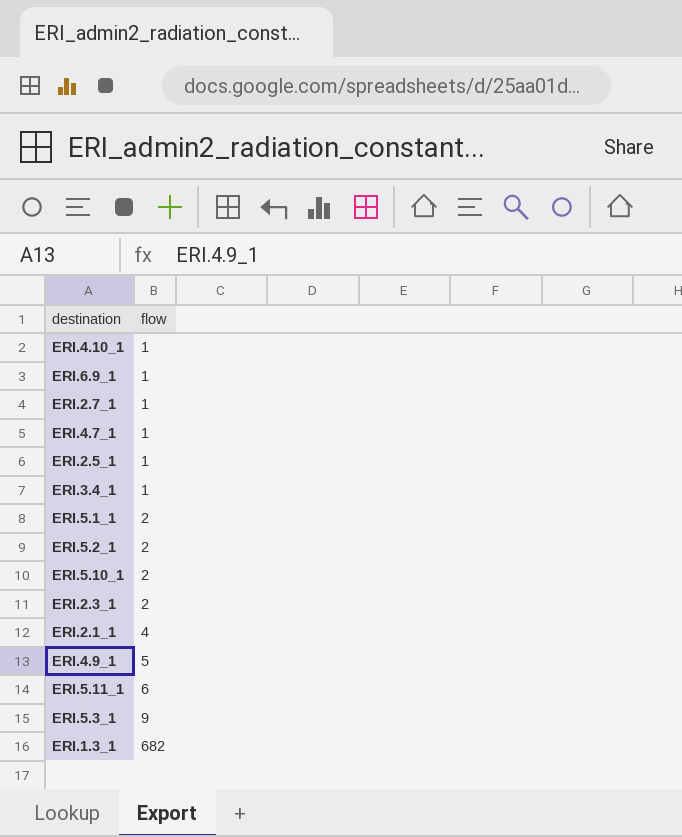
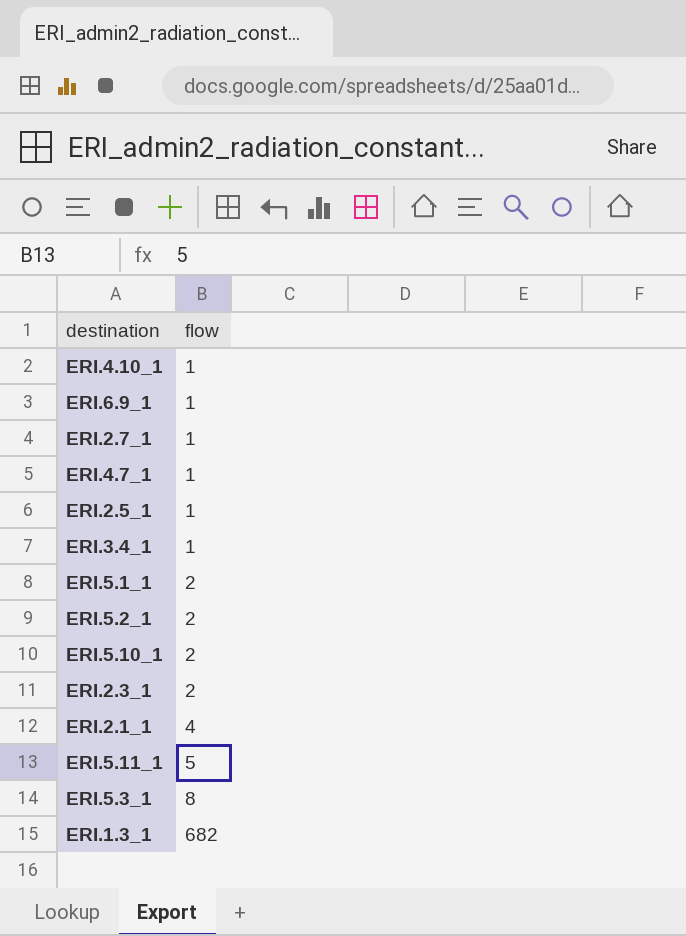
row ERI.4.9_1: 5 -> none
ERI.5.11_1 | flow: 6 -> 5
ERI.5.3_1 | flow: 9 -> 8

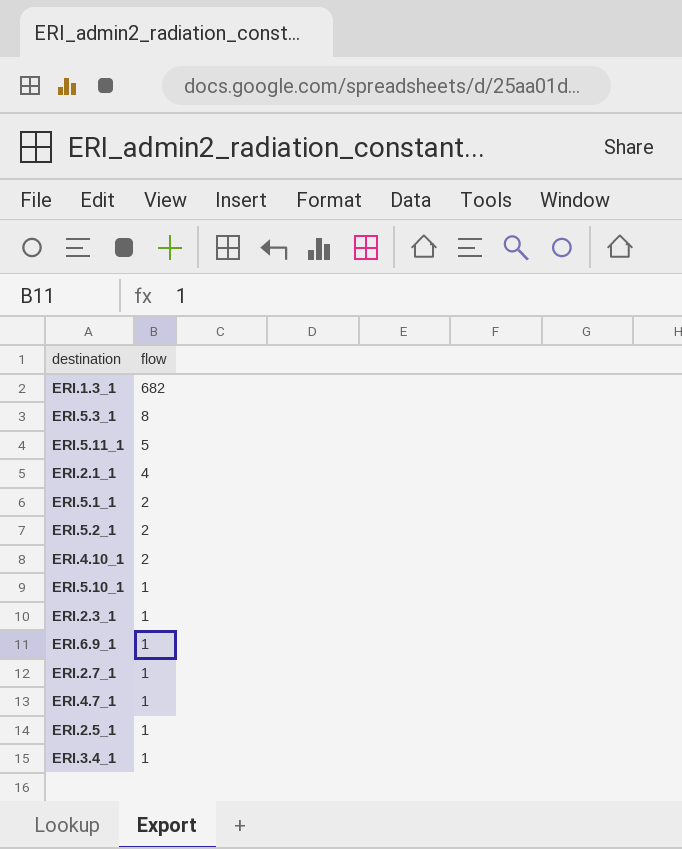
row order: flow ascending -> flow descending
ERI.4.10_1 | flow: 1 -> 2
ERI.5.10_1 | flow: 2 -> 1
ERI.2.3_1 | flow: 2 -> 1

